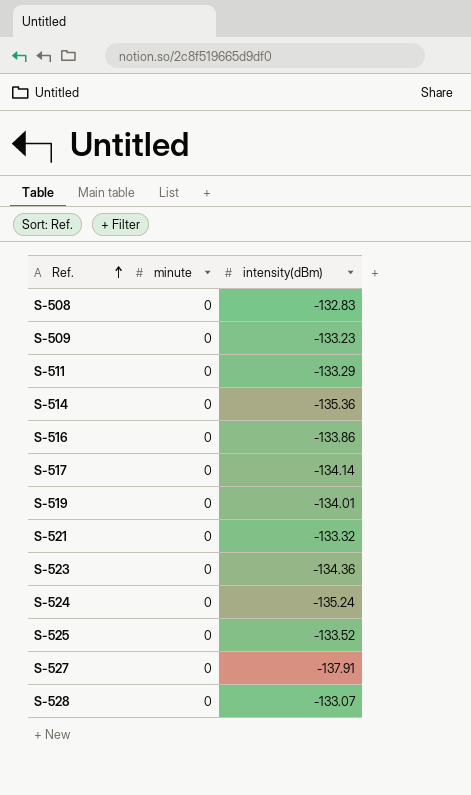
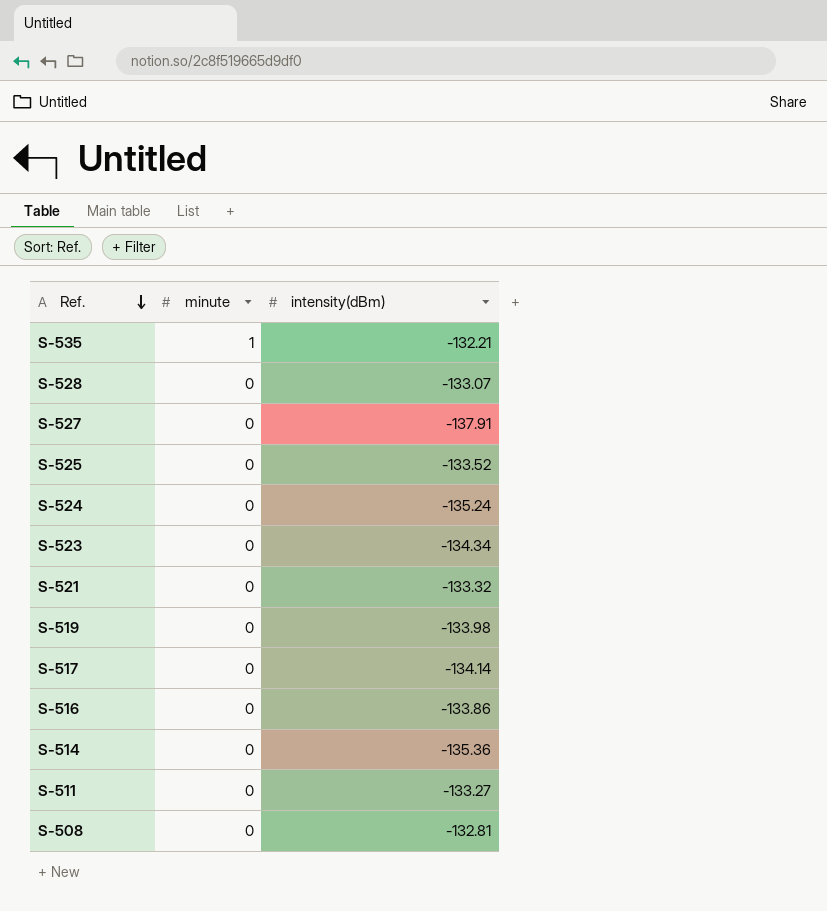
row order: Ref. ascending -> Ref. descending
row S-509: 0 | -133.23 -> none
row S-535: none -> 1 | -132.21
S-523 | intensity(dBm): -134.36 -> -134.34
S-519 | intensity(dBm): -134.01 -> -133.98
S-511 | intensity(dBm): -133.29 -> -133.27
S-508 | intensity(dBm): -132.83 -> -132.81

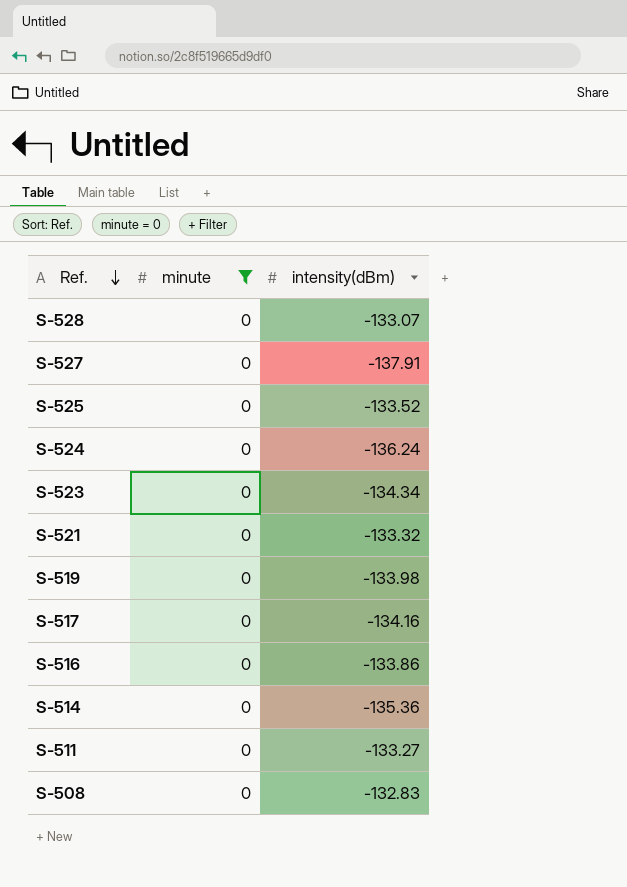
filter: none -> minute = 0
S-524 | intensity(dBm): -135.24 -> -136.24
S-517 | intensity(dBm): -134.14 -> -134.16
S-508 | intensity(dBm): -132.81 -> -132.83

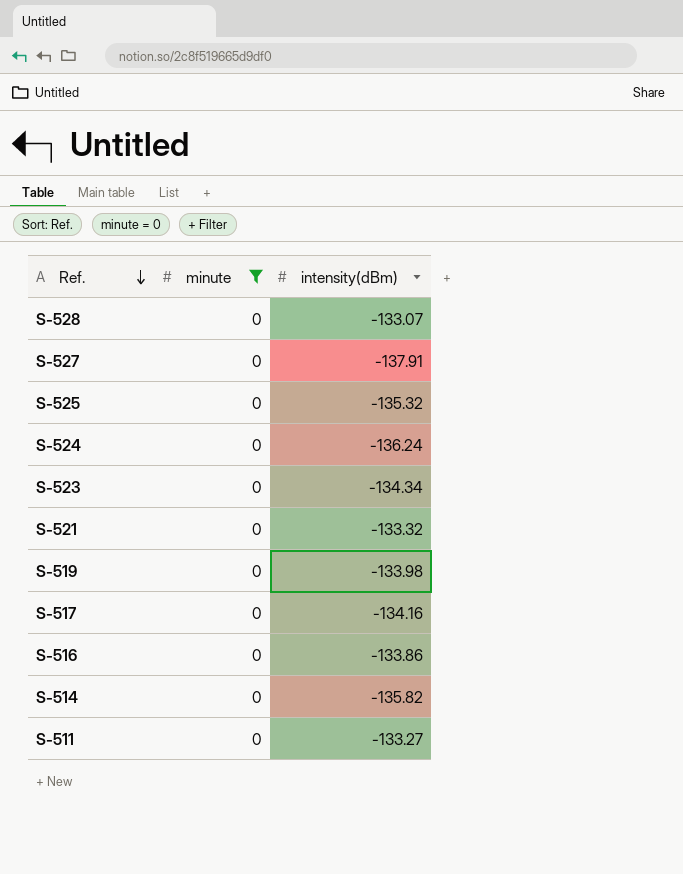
row S-508: 0 | -132.83 -> none
S-525 | intensity(dBm): -133.52 -> -135.32
S-514 | intensity(dBm): -135.36 -> -135.82

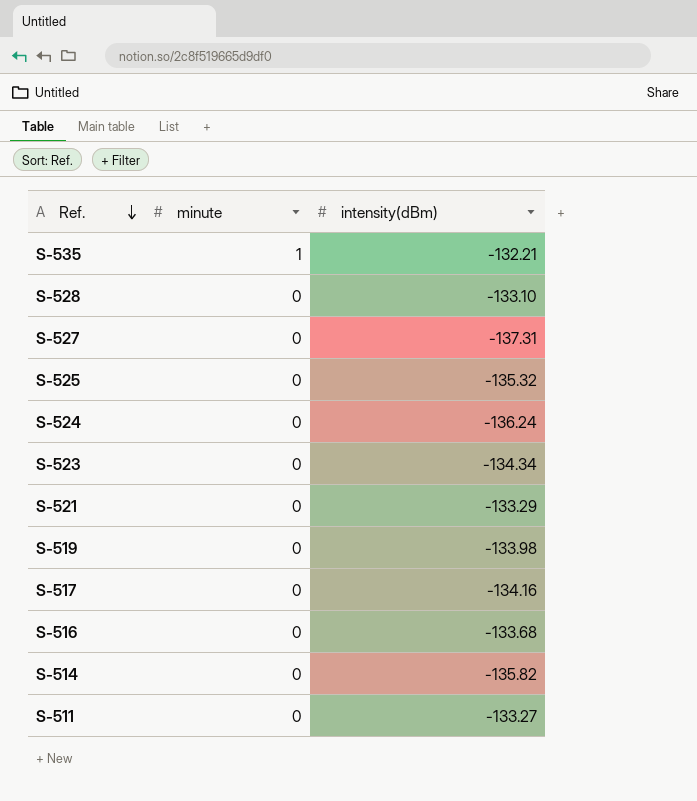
filter: minute = 0 -> none
S-528 | intensity(dBm): -133.07 -> -133.10
S-527 | intensity(dBm): -137.91 -> -137.31
S-521 | intensity(dBm): -133.32 -> -133.29
S-516 | intensity(dBm): -133.86 -> -133.68

